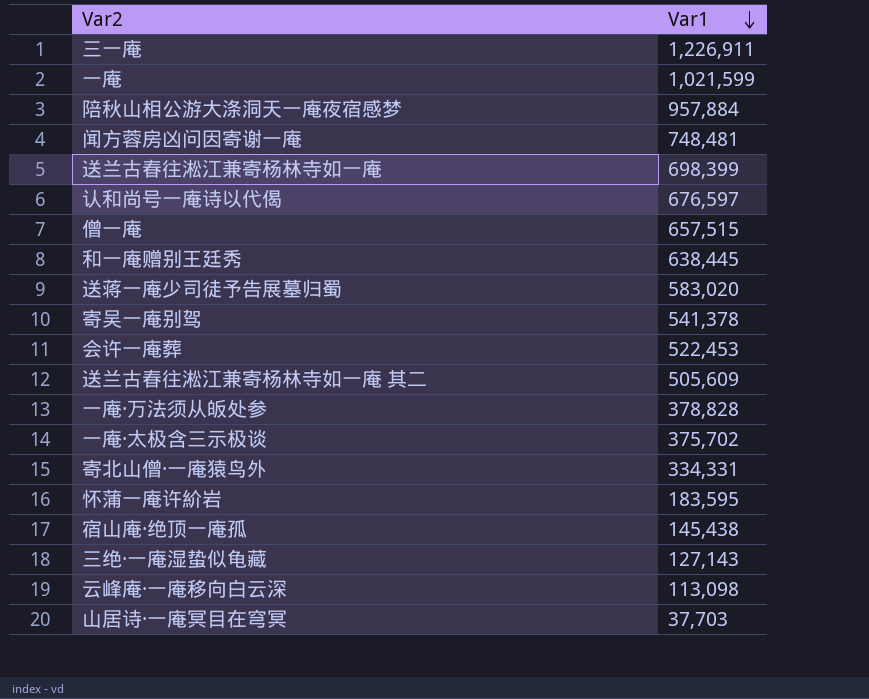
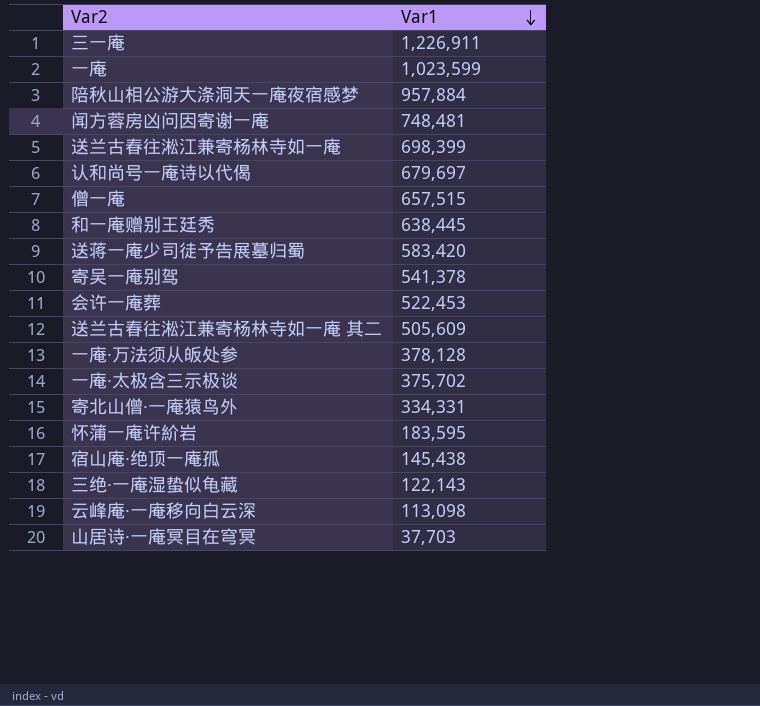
一庵 | Var1: 1,021,599 -> 1,023,599
认和尚号一庵诗以代偈 | Var1: 676,597 -> 679,697
送蒋一庵少司徒予告展墓归蜀 | Var1: 583,020 -> 583,420
一庵·万法须从皈处参 | Var1: 378,828 -> 378,128
三绝·一庵湿蛰似龟藏 | Var1: 127,143 -> 122,143

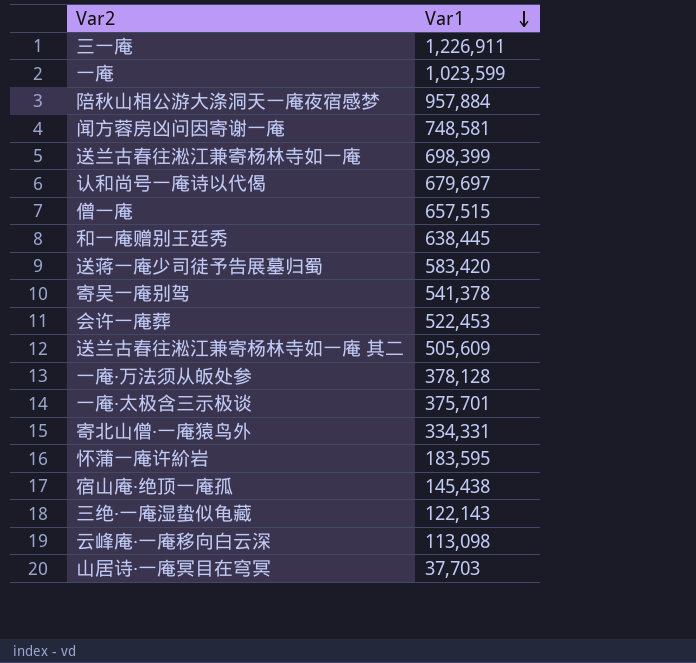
闻方蓉房凶问因寄谢一庵 | Var1: 748,481 -> 748,581
一庵·太极含三示极谈 | Var1: 375,702 -> 375,701

